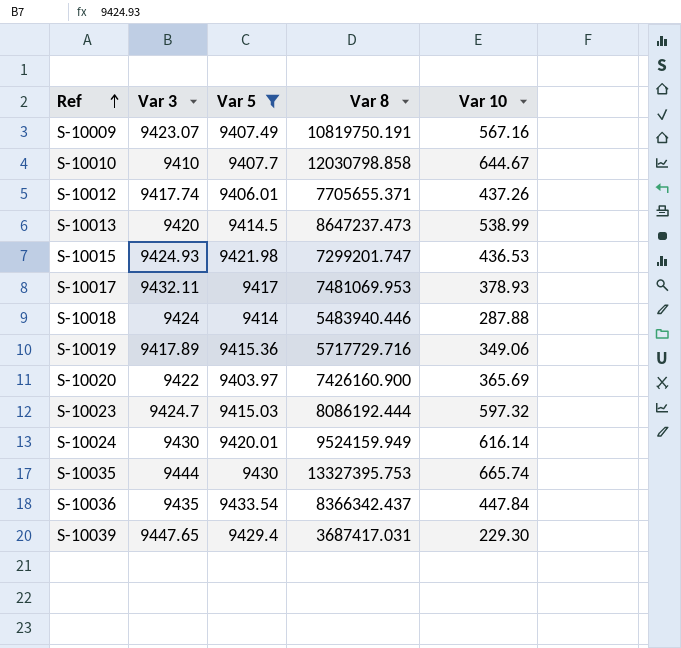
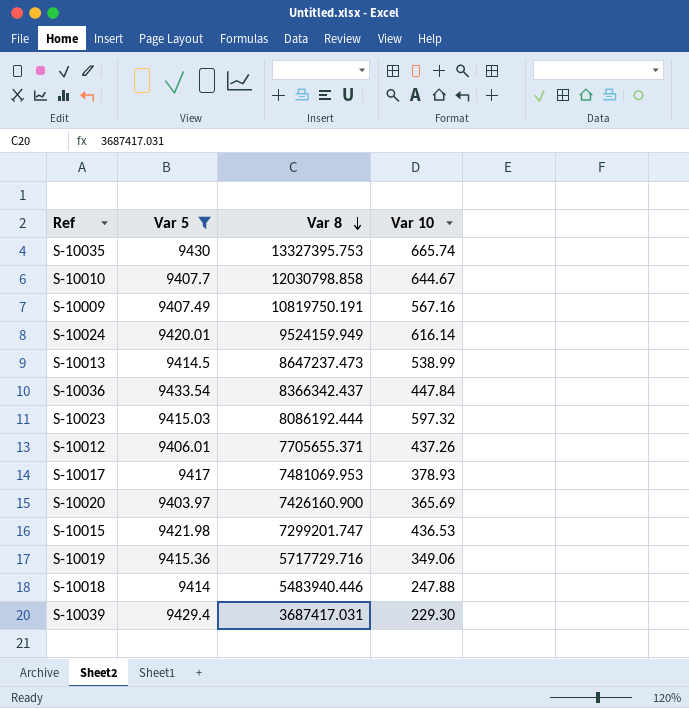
row order: Ref ascending -> Var 8 descending
column Var 3 | position: 2 -> none
S-10018 | Var 10: 287.88 -> 247.88

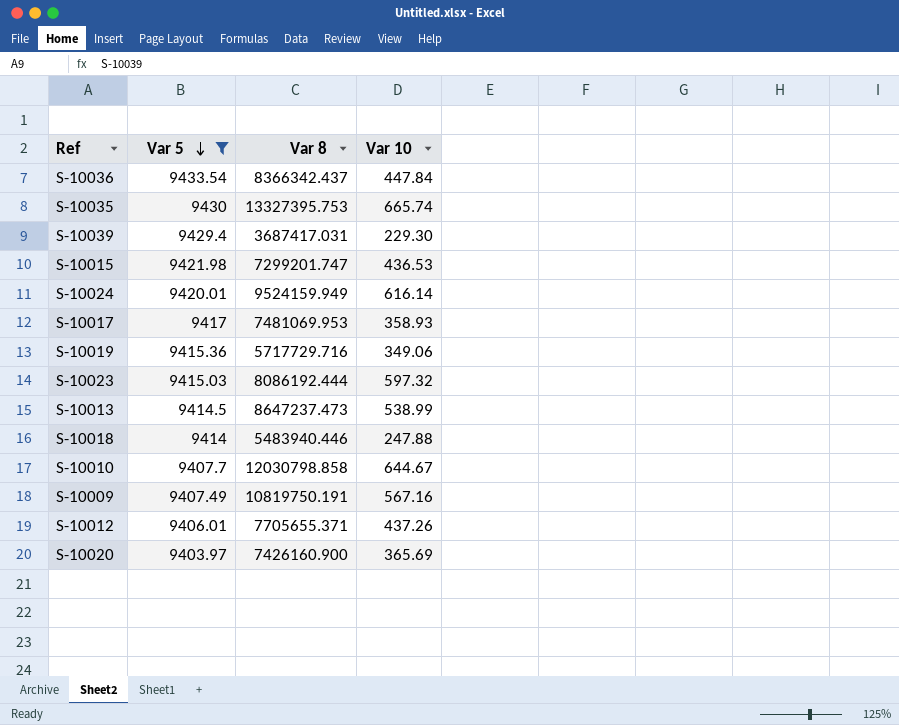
row order: Var 8 descending -> Var 5 descending
S-10017 | Var 10: 378.93 -> 358.93

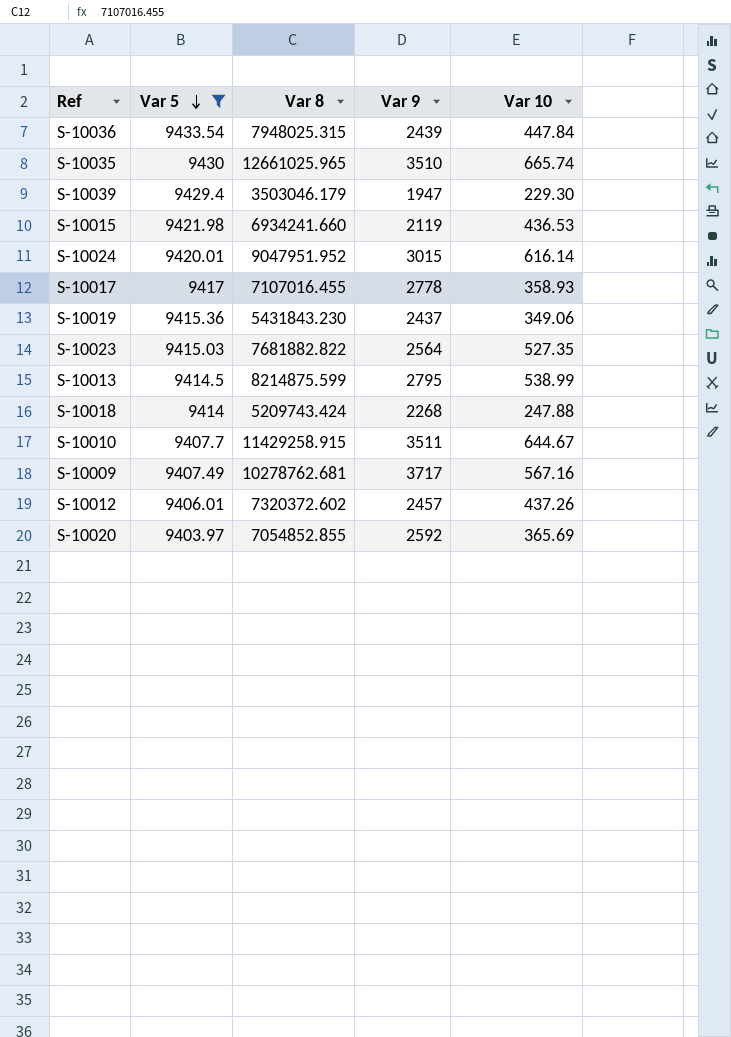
column Var 9 | position: none -> 4
S-10036 | Var 8: 8366342.437 -> 7948025.315
S-10035 | Var 8: 13327395.753 -> 12661025.965
S-10039 | Var 8: 3687417.031 -> 3503046.179
S-10015 | Var 8: 7299201.747 -> 6934241.660
S-10024 | Var 8: 9524159.949 -> 9047951.952
S-10017 | Var 8: 7481069.953 -> 7107016.455
S-10019 | Var 8: 5717729.716 -> 5431843.230
S-10023 | Var 8: 8086192.444 -> 7681882.822
S-10023 | Var 10: 597.32 -> 527.35
S-10013 | Var 8: 8647237.473 -> 8214875.599
S-10018 | Var 8: 5483940.446 -> 5209743.424
S-10010 | Var 8: 12030798.858 -> 11429258.915
S-10009 | Var 8: 10819750.191 -> 10278762.681
S-10012 | Var 8: 7705655.371 -> 7320372.602
S-10020 | Var 8: 7426160.900 -> 7054852.855

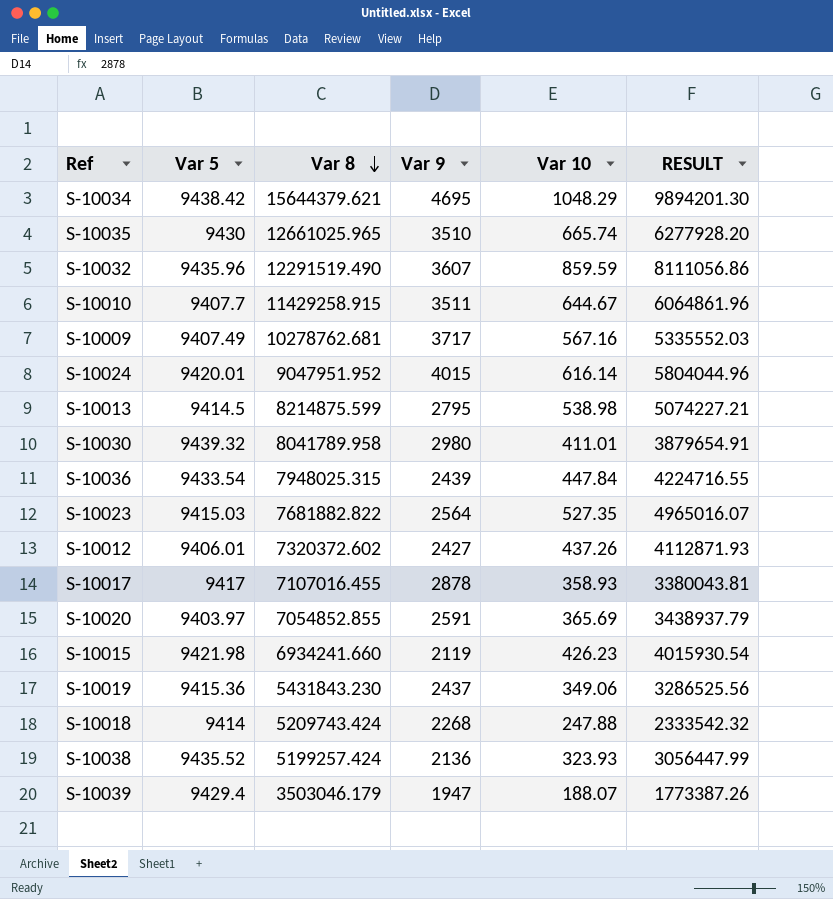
filter: Var 5 <= 9433.54 -> none
row order: Var 5 descending -> Var 8 descending
column RESULT | formula: none -> [Var 5] * [Var 10]
S-10024 | Var 9: 3015 -> 4015
S-10013 | Var 10: 538.99 -> 538.98
S-10012 | Var 9: 2457 -> 2427
S-10017 | Var 9: 2778 -> 2878
S-10020 | Var 9: 2592 -> 2591
S-10015 | Var 10: 436.53 -> 426.23
S-10039 | Var 10: 229.30 -> 188.07

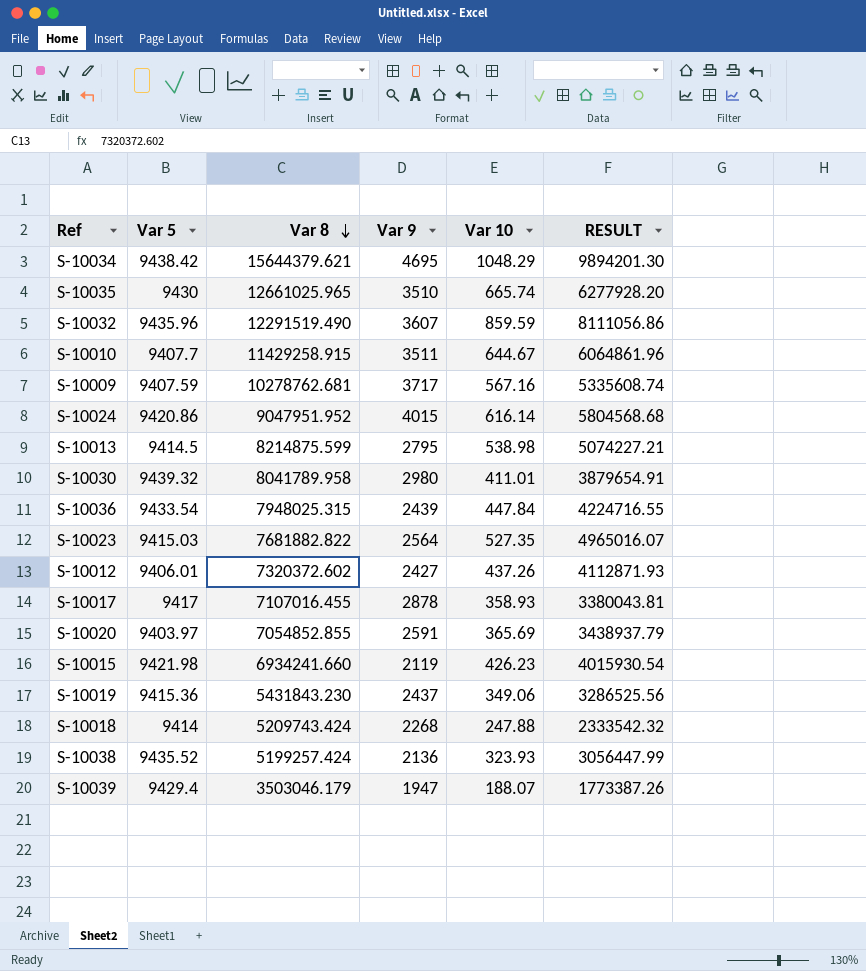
S-10009 | Var 5: 9407.49 -> 9407.59
S-10009 | RESULT: 5335552.03 -> 5335608.74
S-10024 | Var 5: 9420.01 -> 9420.86
S-10024 | RESULT: 5804044.96 -> 5804568.68

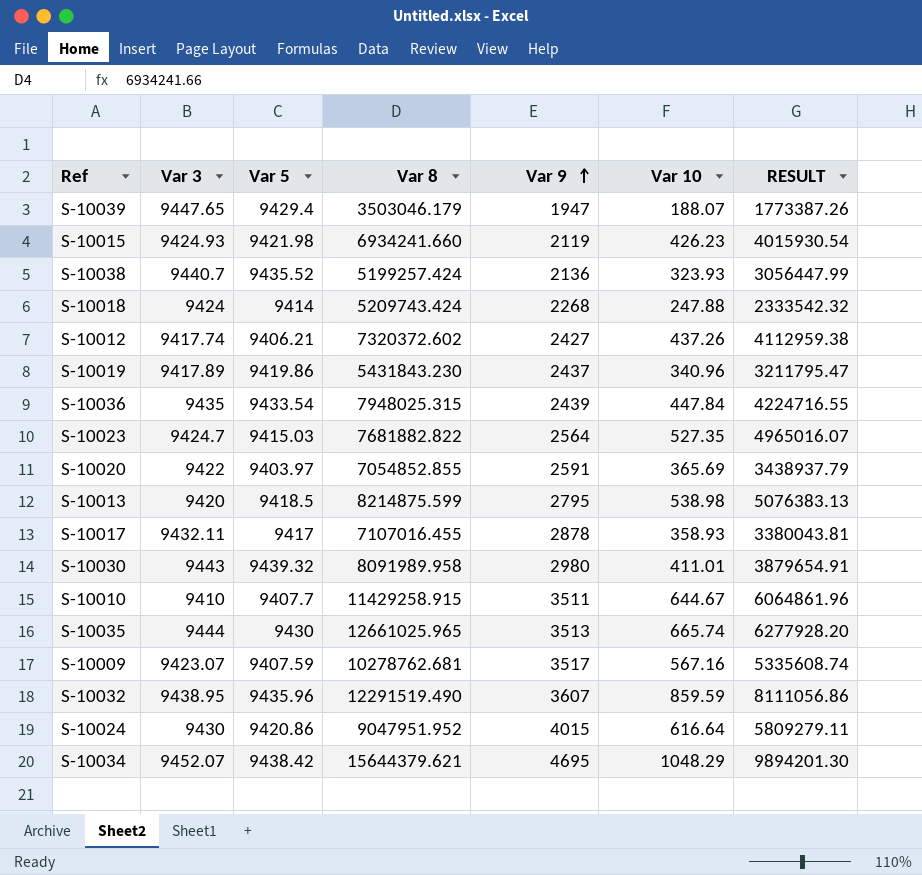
row order: Var 8 descending -> Var 9 ascending
column Var 3 | position: none -> 2
S-10012 | Var 5: 9406.01 -> 9406.21
S-10012 | RESULT: 4112871.93 -> 4112959.38
S-10019 | Var 5: 9415.36 -> 9419.86
S-10019 | Var 10: 349.06 -> 340.96
S-10019 | RESULT: 3286525.56 -> 3211795.47
S-10013 | Var 5: 9414.5 -> 9418.5
S-10013 | RESULT: 5074227.21 -> 5076383.13
S-10030 | Var 8: 8041789.958 -> 8091989.958
S-10035 | Var 9: 3510 -> 3513
S-10009 | Var 9: 3717 -> 3517
S-10024 | Var 10: 616.14 -> 616.64
S-10024 | RESULT: 5804568.68 -> 5809279.11

